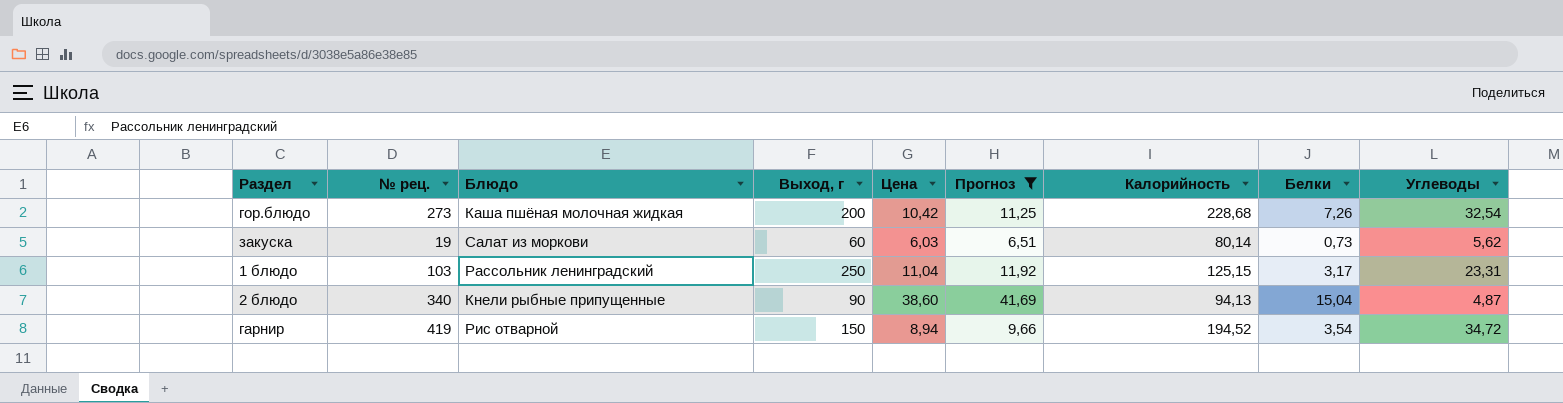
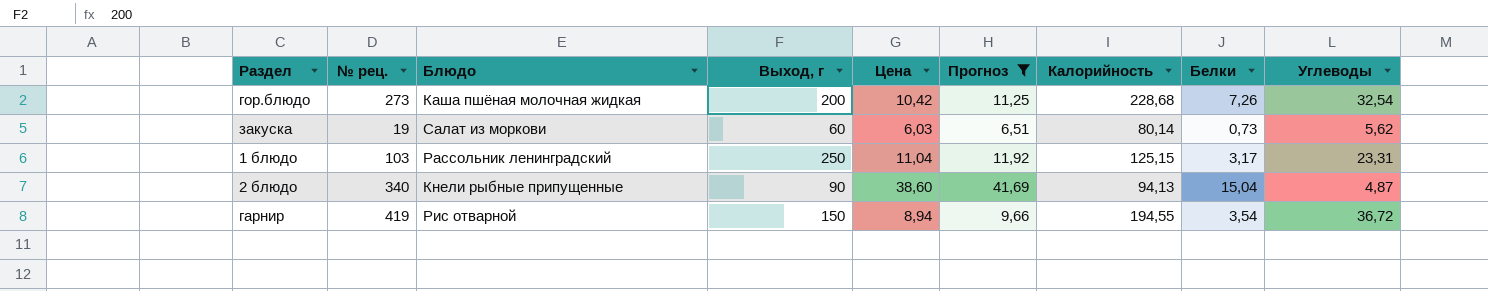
гарнир | Калорийность: 194,52 -> 194,55
гарнир | Углеводы: 34,72 -> 36,72

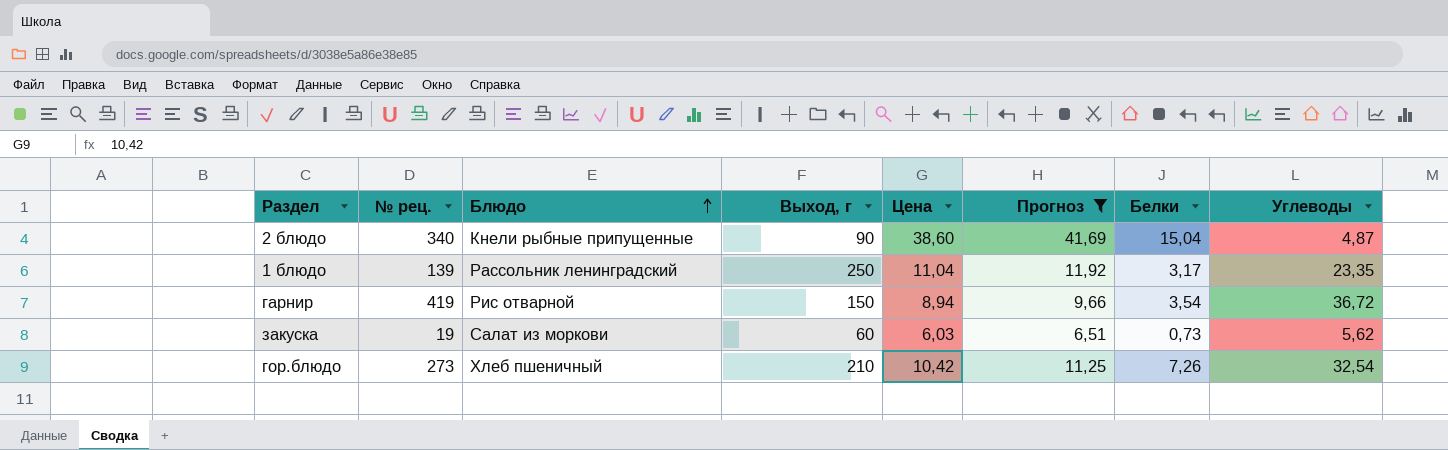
row order: none -> Блюдо ascending
column Калорийность | position: 7 -> none
1 блюдо | № рец.: 103 -> 139
1 блюдо | Углеводы: 23,31 -> 23,35
гор.блюдо | Блюдо: Каша пшёная молочная жидкая -> Хлеб пшеничный
гор.блюдо | Выход, г: 200 -> 210

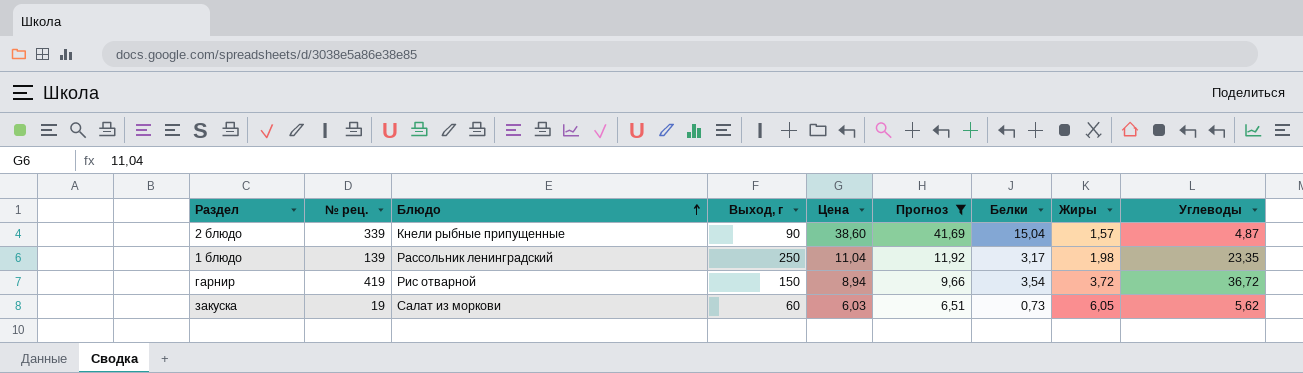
column Жиры | position: none -> 8
row гор.блюдо: 273 | Хлеб пшеничный | 210 | 10,42 | 11,25 | 7,26 | 32,54 -> none
2 блюдо | № рец.: 340 -> 339

